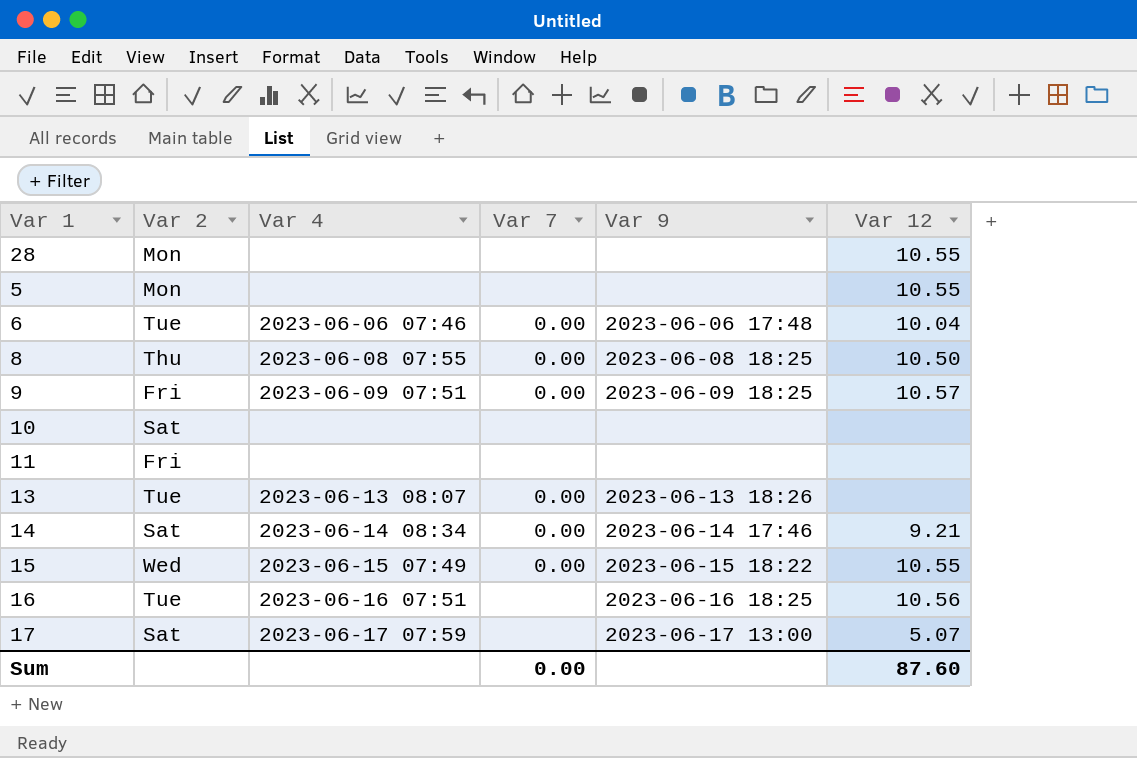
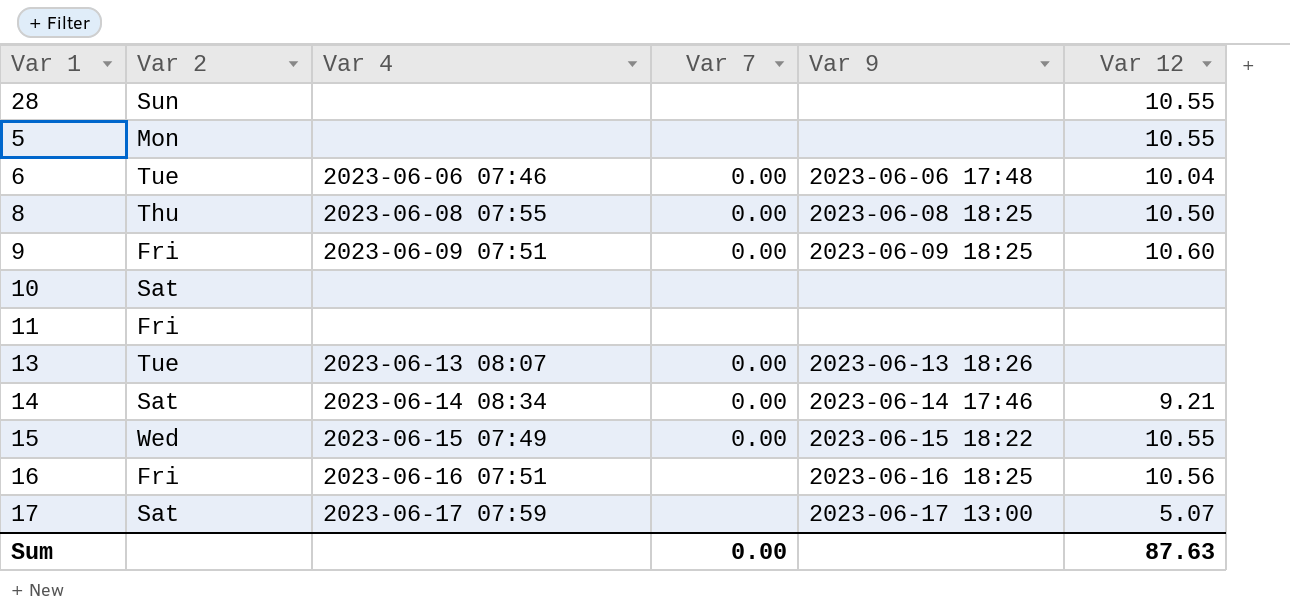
28 | Var 2: Mon -> Sun
9 | Var 12: 10.57 -> 10.60
16 | Var 2: Tue -> Fri
Sum | Var 12: 87.60 -> 87.63

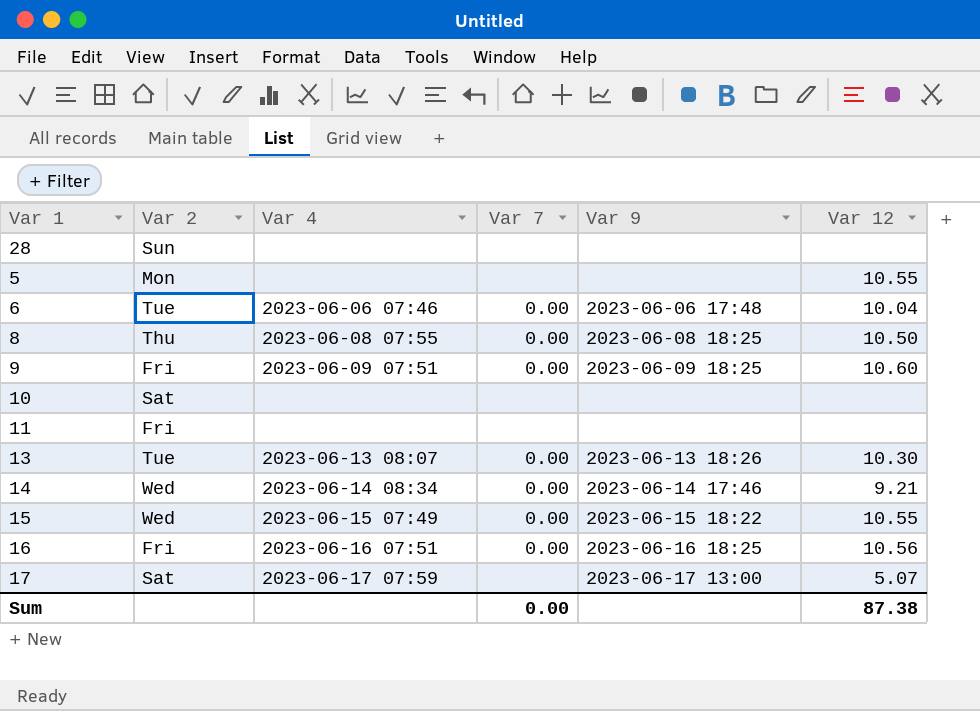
28 | Var 12: 10.55 -> none
13 | Var 12: none -> 10.30
14 | Var 2: Sat -> Wed
16 | Var 7: none -> 0.00
Sum | Var 12: 87.63 -> 87.38

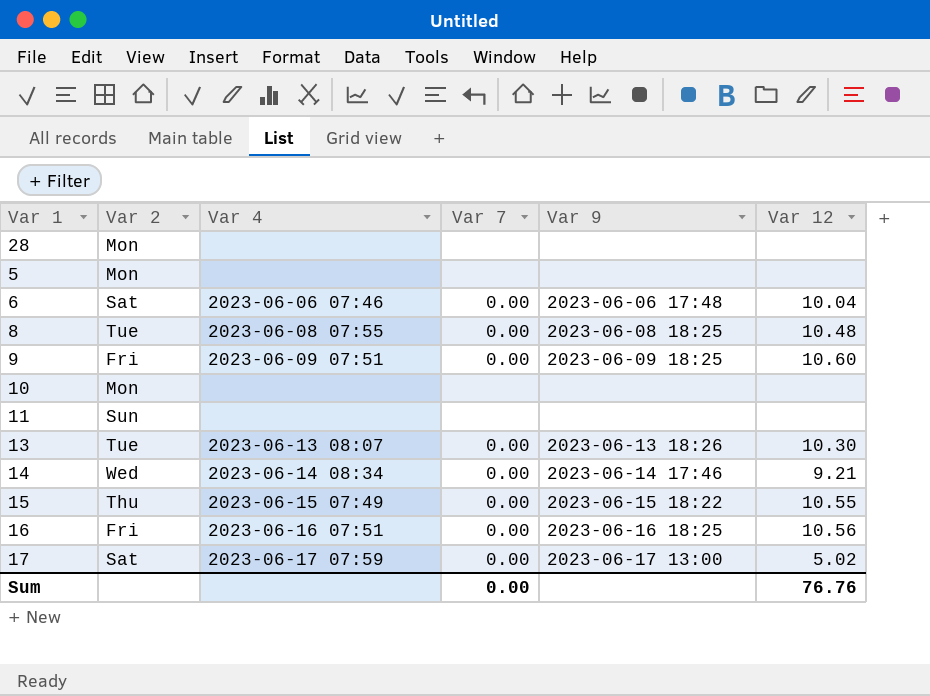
28 | Var 2: Sun -> Mon
5 | Var 12: 10.55 -> none
6 | Var 2: Tue -> Sat
8 | Var 2: Thu -> Tue
8 | Var 12: 10.50 -> 10.48
10 | Var 2: Sat -> Mon
11 | Var 2: Fri -> Sun
15 | Var 2: Wed -> Thu
17 | Var 7: none -> 0.00
17 | Var 12: 5.07 -> 5.02
Sum | Var 12: 87.38 -> 76.76

